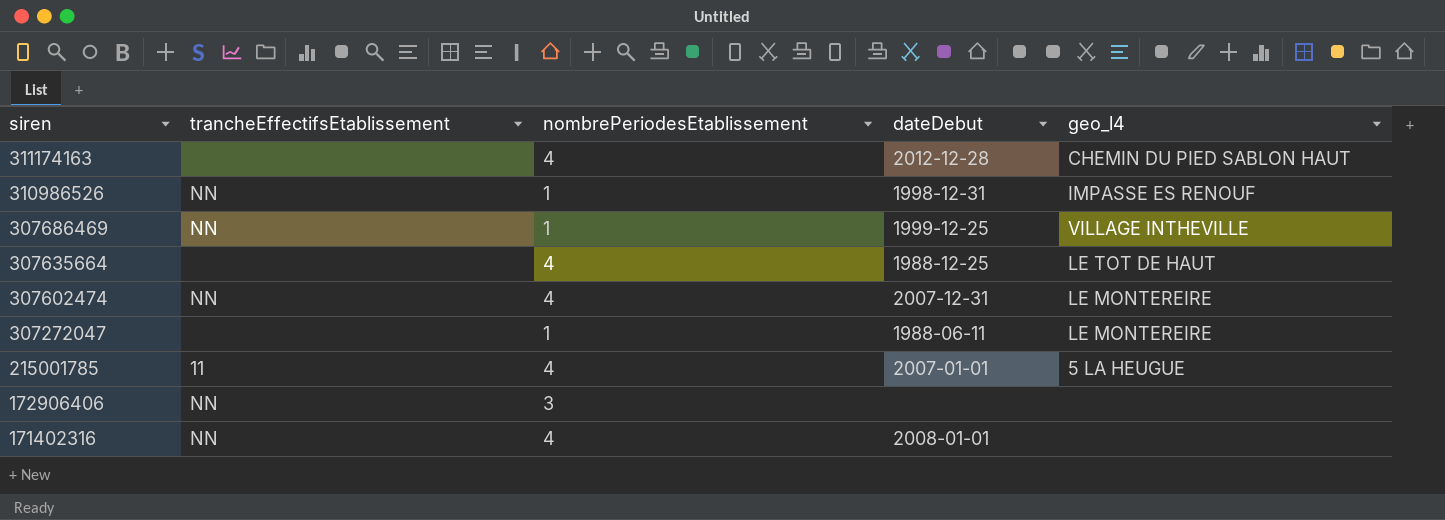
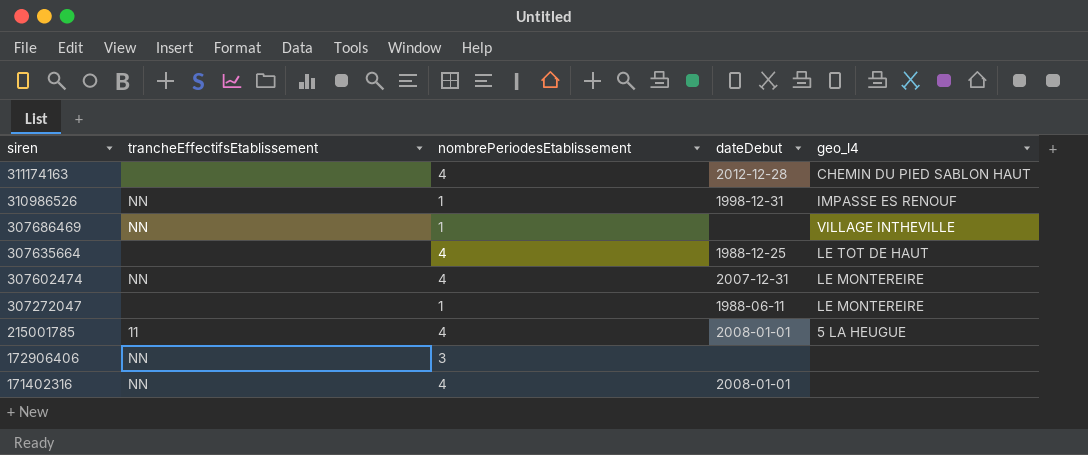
307686469 | dateDebut: 1999-12-25 -> none
215001785 | dateDebut: 2007-01-01 -> 2008-01-01

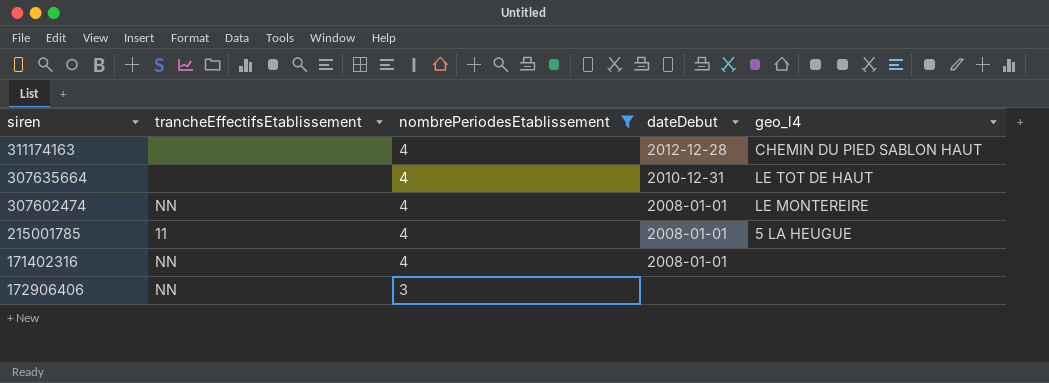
filter: none -> nombrePeriodesEtablissement != 1
row order: siren descending -> nombrePeriodesEtablissement descending
307635664 | dateDebut: 1988-12-25 -> 2010-12-31
307602474 | dateDebut: 2007-12-31 -> 2008-01-01

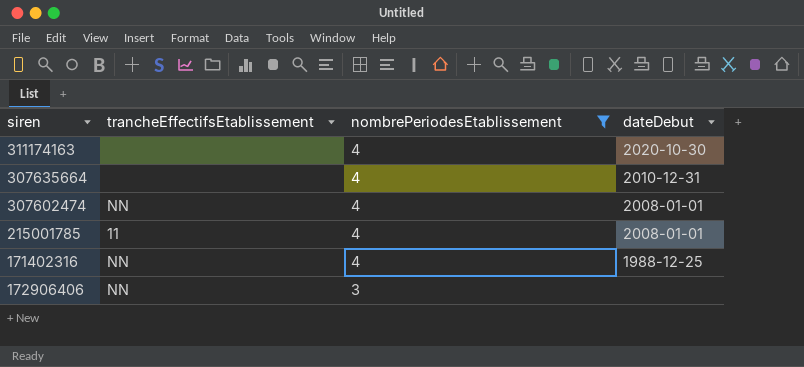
column geo_l4 | position: 5 -> none
311174163 | dateDebut: 2012-12-28 -> 2020-10-30
171402316 | dateDebut: 2008-01-01 -> 1988-12-25

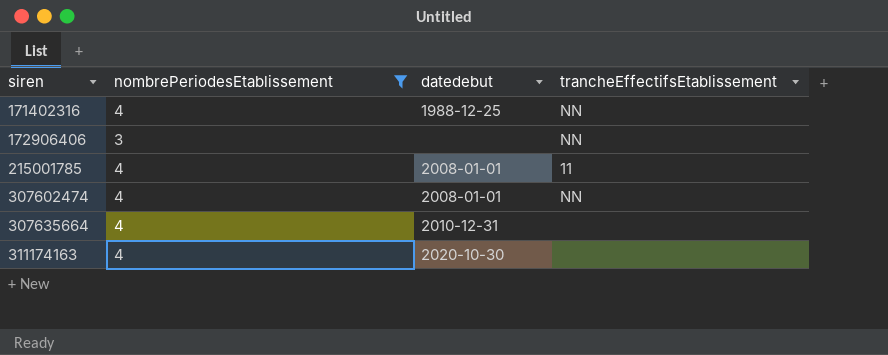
row order: nombrePeriodesEtablissement descending -> siren ascending
column name: dateDebut -> datedebut
column trancheEffectifsEtablissement | position: 2 -> 4

